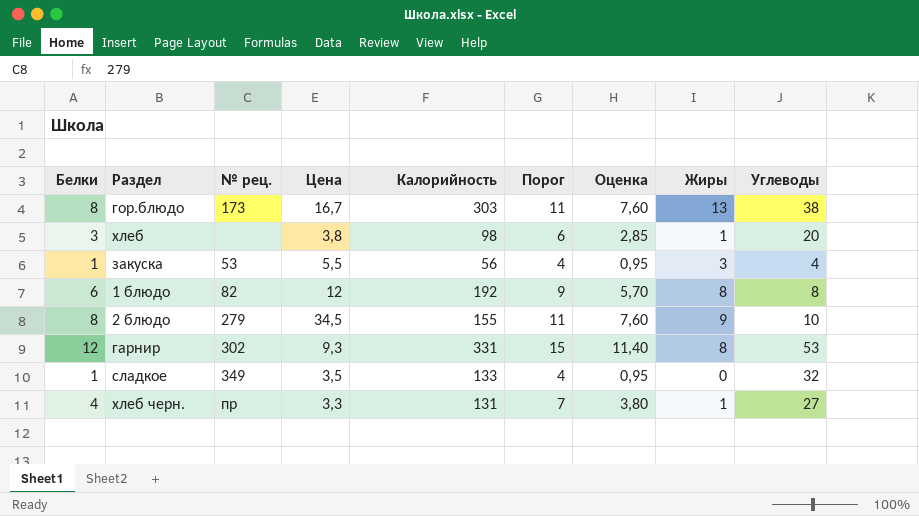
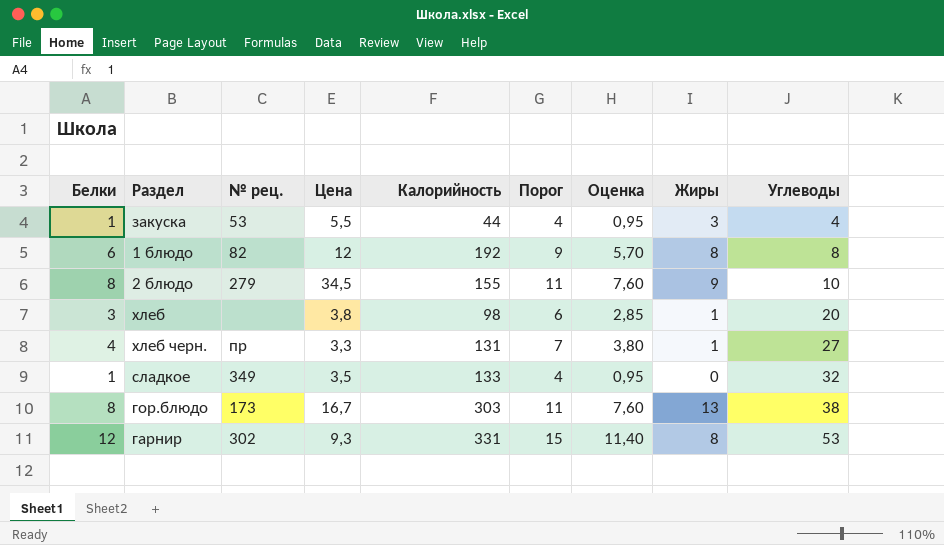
row order: none -> Углеводы ascending
закуска | Калорийность: 56 -> 44

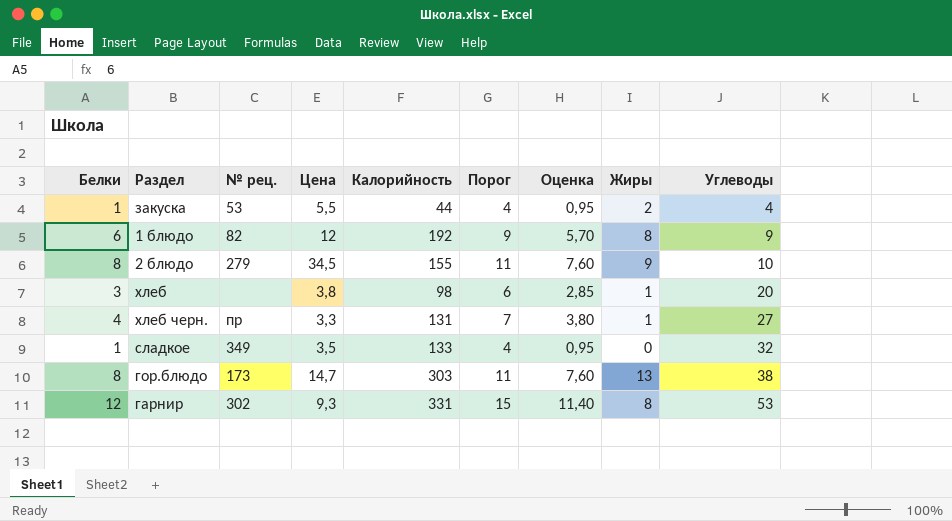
закуска | Жиры: 3 -> 2
1 блюдо | Углеводы: 8 -> 9
гор.блюдо | Цена: 16,7 -> 14,7

